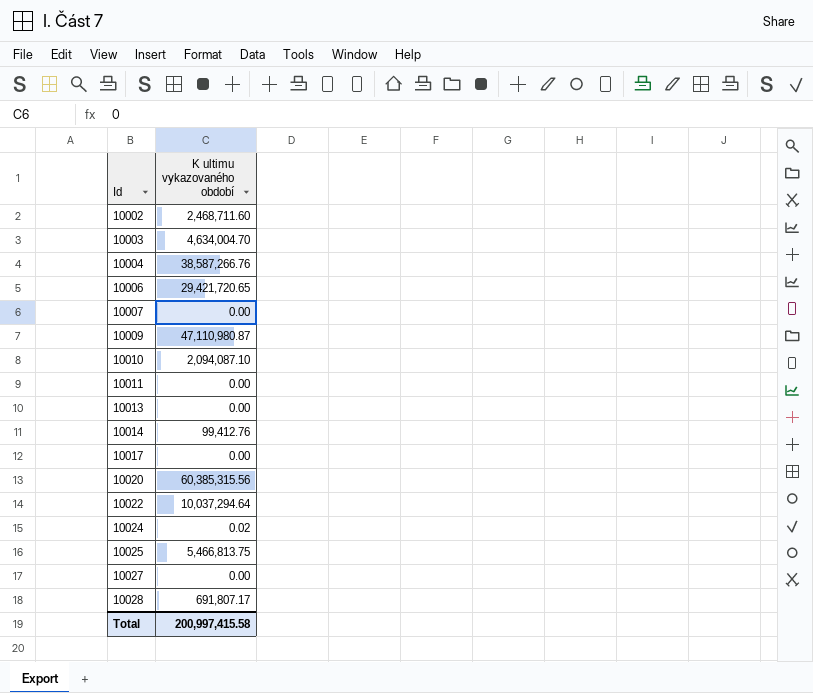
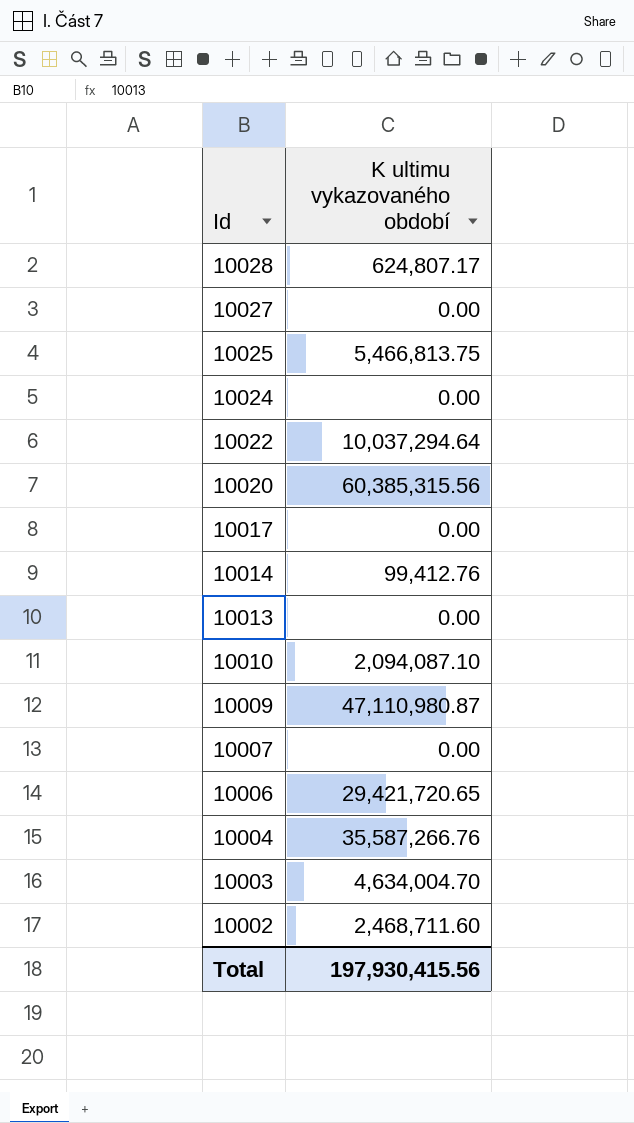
row order: Id ascending -> Id descending
row 10011: 0.00 -> none
10028 | K ultimu vykazovaného období: 691,807.17 -> 624,807.17
10024 | K ultimu vykazovaného období: 0.02 -> 0.00
10004 | K ultimu vykazovaného období: 38,587,266.76 -> 35,587,266.76
Total | K ultimu vykazovaného období: 200,997,415.58 -> 197,930,415.56

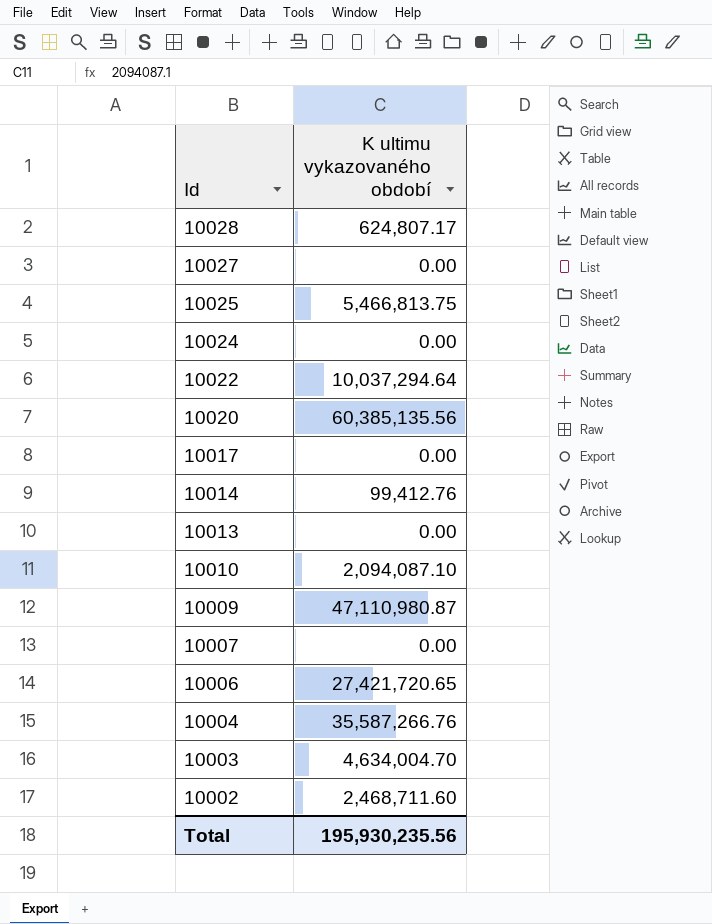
10020 | K ultimu vykazovaného období: 60,385,315.56 -> 60,385,135.56
10006 | K ultimu vykazovaného období: 29,421,720.65 -> 27,421,720.65
Total | K ultimu vykazovaného období: 197,930,415.56 -> 195,930,235.56

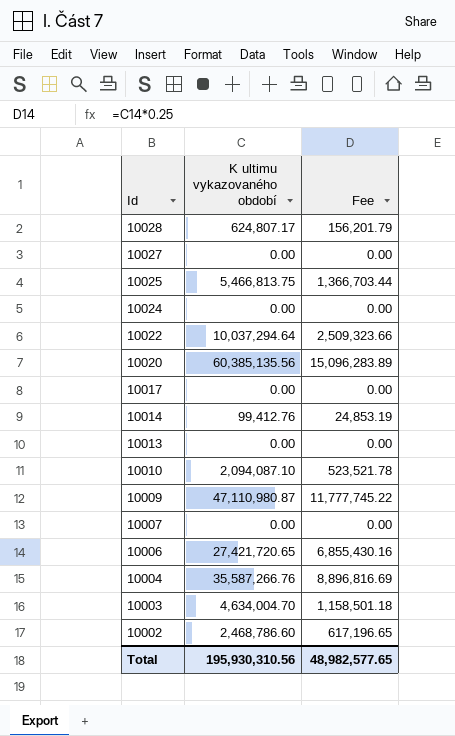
column Fee | formula: none -> [K ultimu vykazovaného období] * 0.25
10002 | K ultimu vykazovaného období: 2,468,711.60 -> 2,468,786.60
Total | K ultimu vykazovaného období: 195,930,235.56 -> 195,930,310.56

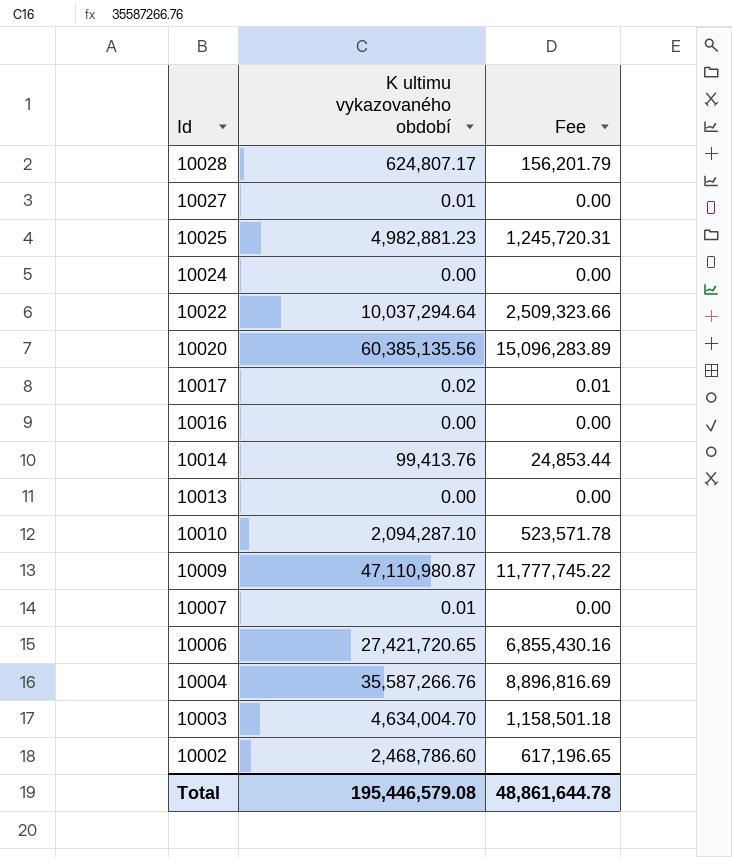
10027 | K ultimu vykazovaného období: 0.00 -> 0.01
10025 | K ultimu vykazovaného období: 5,466,813.75 -> 4,982,881.23
10025 | Fee: 1,366,703.44 -> 1,245,720.31
10017 | K ultimu vykazovaného období: 0.00 -> 0.02
10017 | Fee: 0.00 -> 0.01
row 10016: none -> 0.00 | 0.00
10014 | K ultimu vykazovaného období: 99,412.76 -> 99,413.76
10014 | Fee: 24,853.19 -> 24,853.44
10010 | K ultimu vykazovaného období: 2,094,087.10 -> 2,094,287.10
10010 | Fee: 523,521.78 -> 523,571.78
10007 | K ultimu vykazovaného období: 0.00 -> 0.01
Total | K ultimu vykazovaného období: 195,930,310.56 -> 195,446,579.08
Total | Fee: 48,982,577.65 -> 48,861,644.78

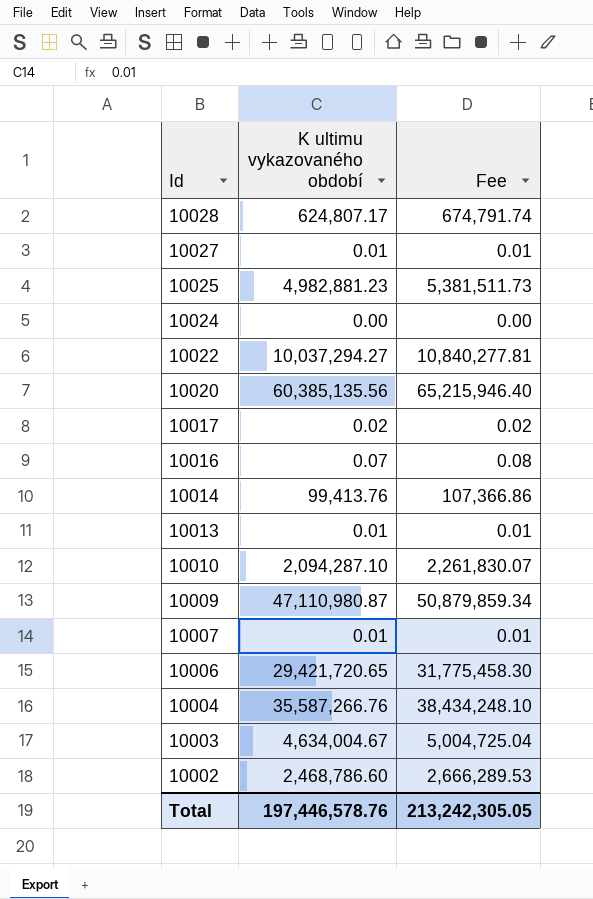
column Fee | formula: [K ultimu vykazovaného období] * 0.25 -> [K ultimu vykazovaného období] * 1.08
10022 | K ultimu vykazovaného období: 10,037,294.64 -> 10,037,294.27
10016 | K ultimu vykazovaného období: 0.00 -> 0.07
10013 | K ultimu vykazovaného období: 0.00 -> 0.01
10006 | K ultimu vykazovaného období: 27,421,720.65 -> 29,421,720.65
10003 | K ultimu vykazovaného období: 4,634,004.70 -> 4,634,004.67
Total | K ultimu vykazovaného období: 195,446,579.08 -> 197,446,578.76
Total | Fee: 48,861,644.78 -> 213,242,305.05

